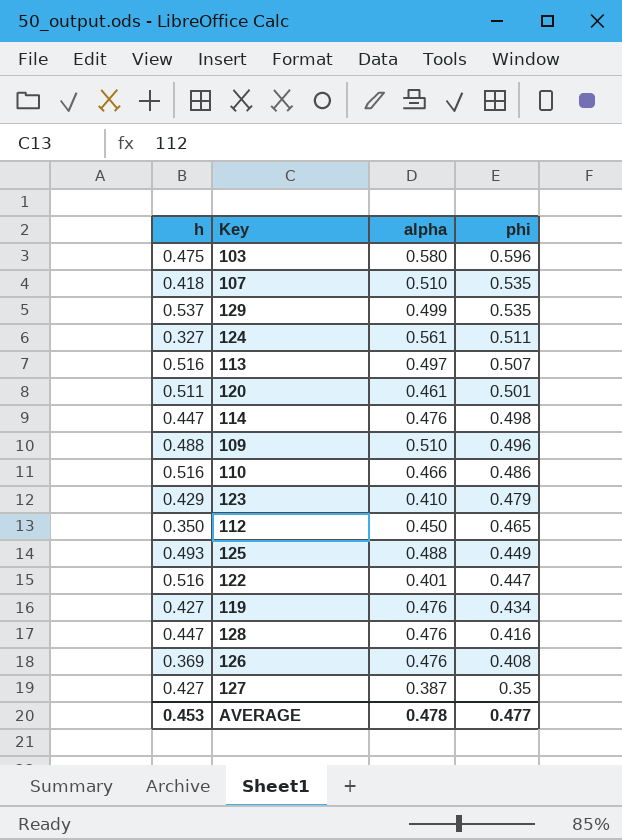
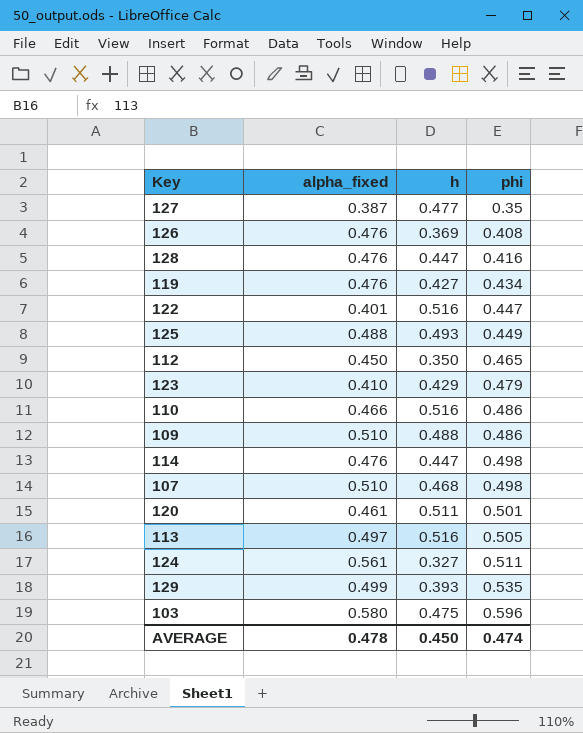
row order: phi descending -> phi ascending
column name: alpha -> alpha_fixed
column h | position: 1 -> 3
127 | h: 0.427 -> 0.477
109 | phi: 0.496 -> 0.486
107 | h: 0.418 -> 0.468
107 | phi: 0.535 -> 0.498
113 | phi: 0.507 -> 0.505
129 | h: 0.537 -> 0.393
AVERAGE | h: 0.453 -> 0.450
AVERAGE | phi: 0.477 -> 0.474

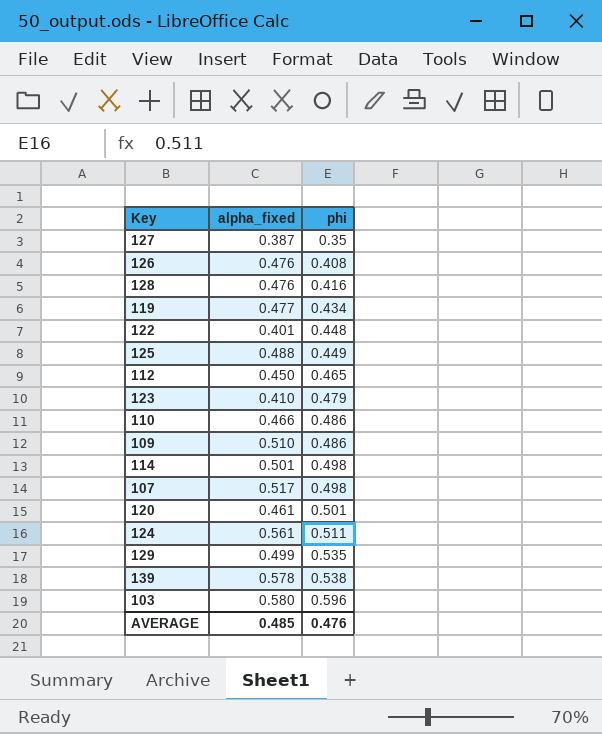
column h | position: 3 -> none
row 113: 0.497 | 0.516 | 0.505 -> none
119 | alpha_fixed: 0.476 -> 0.477
122 | phi: 0.447 -> 0.448
114 | alpha_fixed: 0.476 -> 0.501
107 | alpha_fixed: 0.510 -> 0.517
row 139: none -> 0.578 | 0.538
AVERAGE | alpha_fixed: 0.478 -> 0.485
AVERAGE | phi: 0.474 -> 0.476

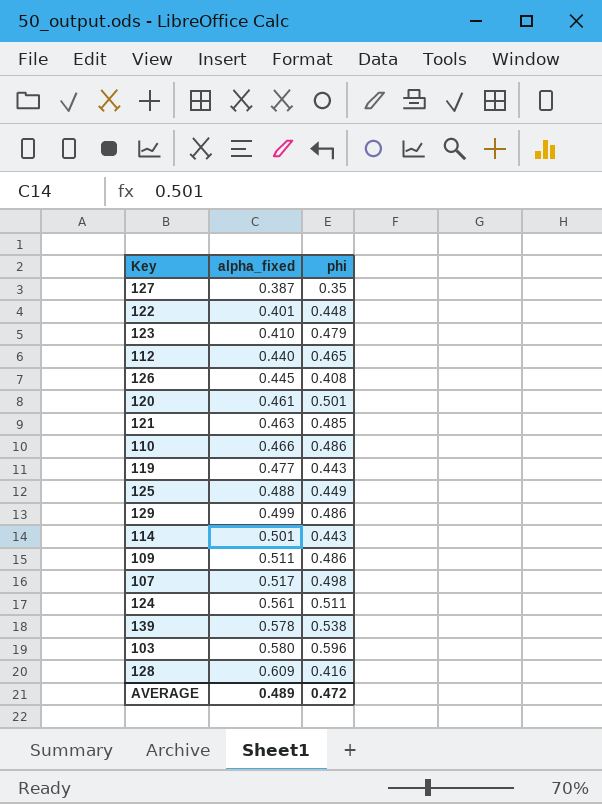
row order: phi ascending -> alpha_fixed ascending
112 | alpha_fixed: 0.450 -> 0.440
126 | alpha_fixed: 0.476 -> 0.445
row 121: none -> 0.463 | 0.485
119 | phi: 0.434 -> 0.443
129 | phi: 0.535 -> 0.486
114 | phi: 0.498 -> 0.443
109 | alpha_fixed: 0.510 -> 0.511
128 | alpha_fixed: 0.476 -> 0.609
AVERAGE | alpha_fixed: 0.485 -> 0.489
AVERAGE | phi: 0.476 -> 0.472

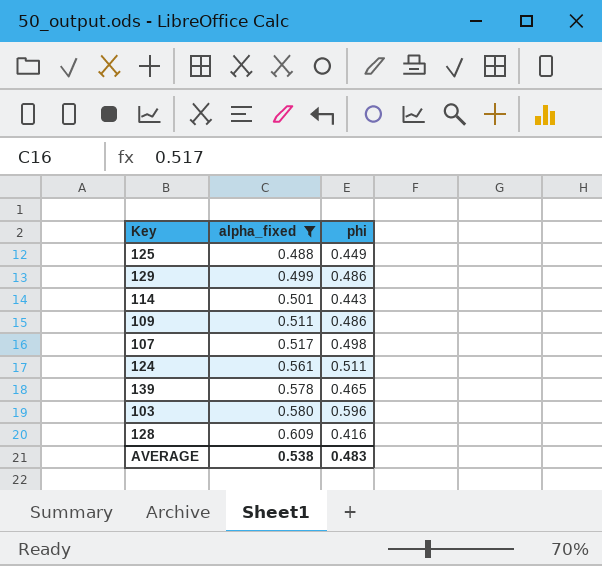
filter: none -> alpha_fixed >= 0.488
139 | phi: 0.538 -> 0.465
AVERAGE | alpha_fixed: 0.489 -> 0.538
AVERAGE | phi: 0.472 -> 0.483

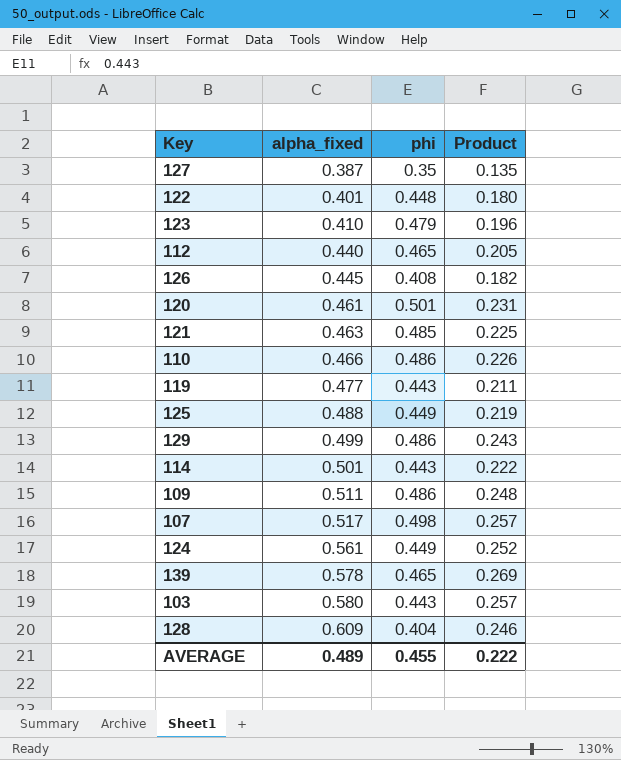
filter: alpha_fixed >= 0.488 -> none
column Product | formula: none -> [alpha_fixed] * [phi]
124 | phi: 0.511 -> 0.449
103 | phi: 0.596 -> 0.443
128 | phi: 0.416 -> 0.404
AVERAGE | alpha_fixed: 0.538 -> 0.489
AVERAGE | phi: 0.483 -> 0.455

